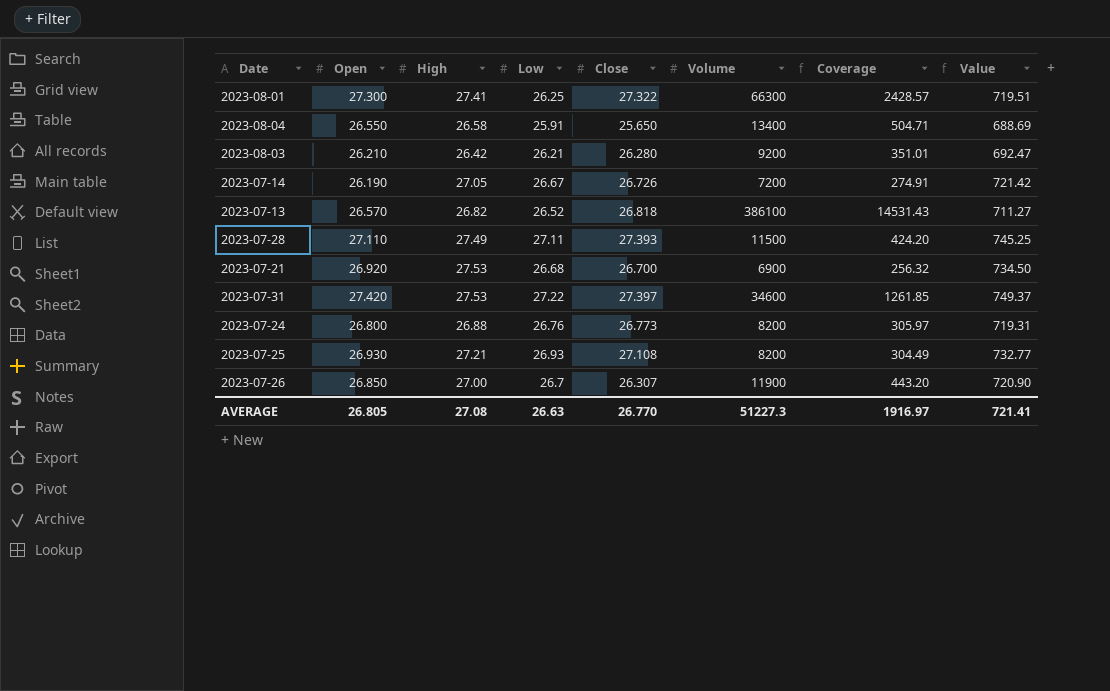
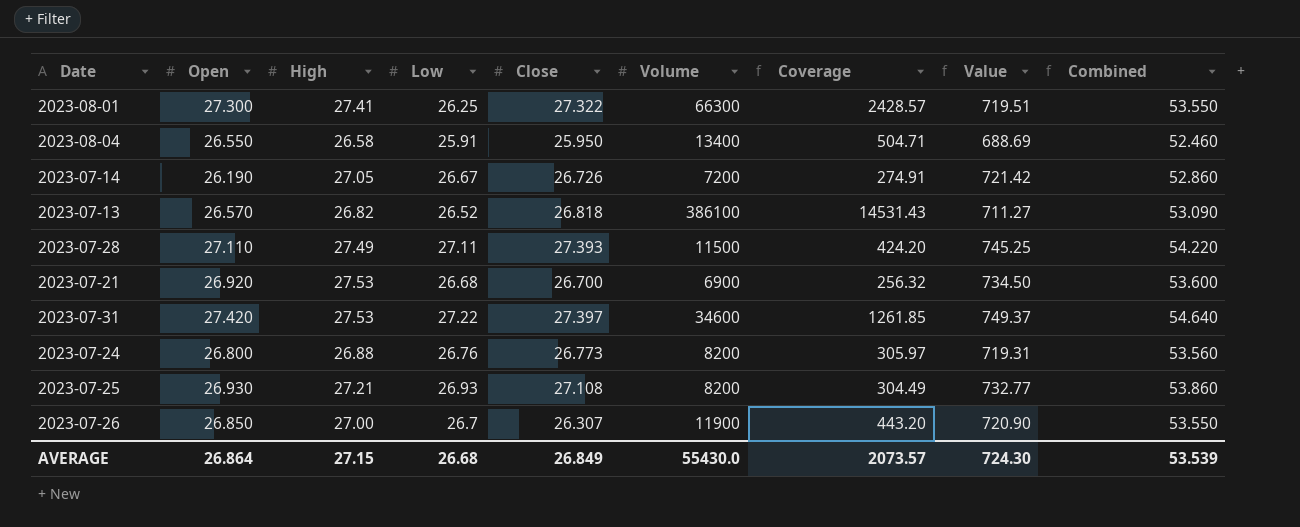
column Combined | formula: none -> [Open] + [Low]
row 2023-08-03: 26.210 | 26.42 | 26.21 | 26.280 | 9200 | 351.01 | 692.47 -> none
2023-08-04 | Close: 25.650 -> 25.950
AVERAGE | Open: 26.805 -> 26.864
AVERAGE | High: 27.08 -> 27.15
AVERAGE | Low: 26.63 -> 26.68
AVERAGE | Close: 26.770 -> 26.849
AVERAGE | Volume: 51227.3 -> 55430.0
AVERAGE | Coverage: 1916.97 -> 2073.57
AVERAGE | Value: 721.41 -> 724.30

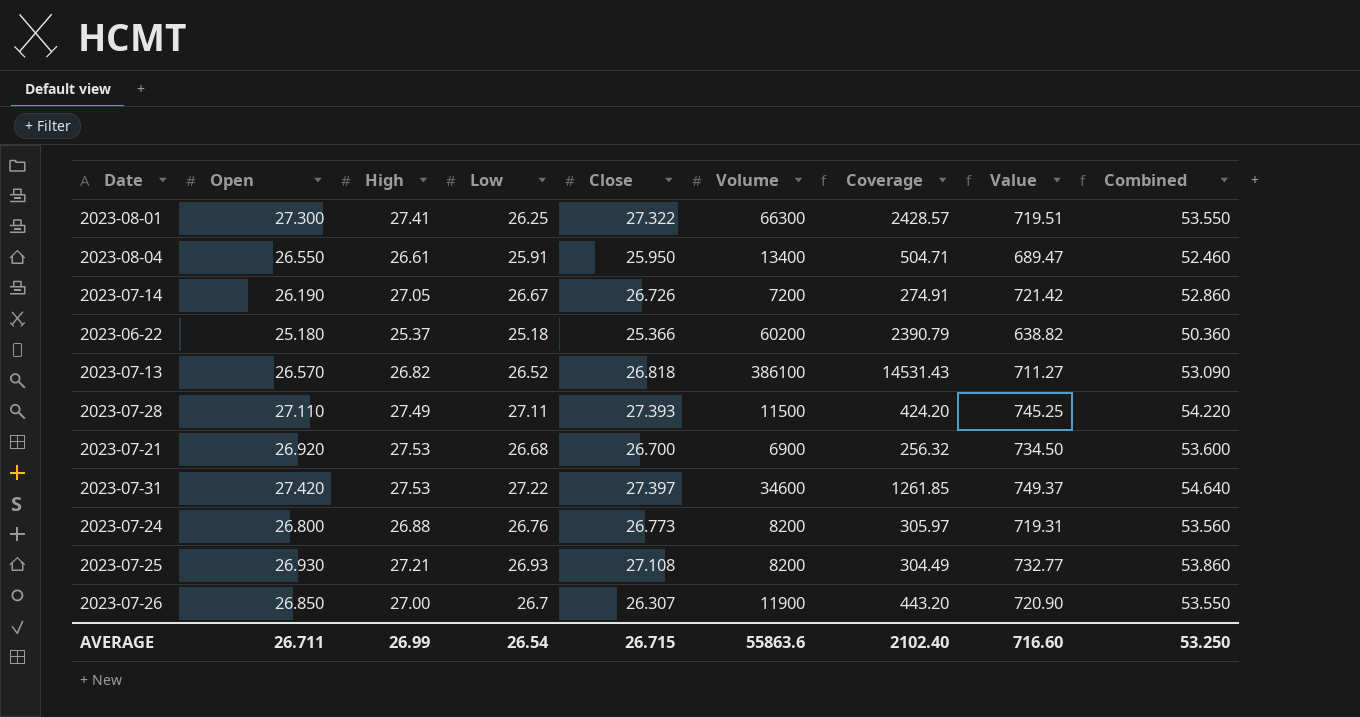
2023-08-04 | High: 26.58 -> 26.61
2023-08-04 | Value: 688.69 -> 689.47
row 2023-06-22: none -> 25.180 | 25.37 | 25.18 | 25.366 | 60200 | 2390.79 | 638.82 | 50.360
AVERAGE | Open: 26.864 -> 26.711
AVERAGE | High: 27.15 -> 26.99
AVERAGE | Low: 26.68 -> 26.54
AVERAGE | Close: 26.849 -> 26.715
AVERAGE | Volume: 55430.0 -> 55863.6
AVERAGE | Coverage: 2073.57 -> 2102.40
AVERAGE | Value: 724.30 -> 716.60
AVERAGE | Combined: 53.539 -> 53.250

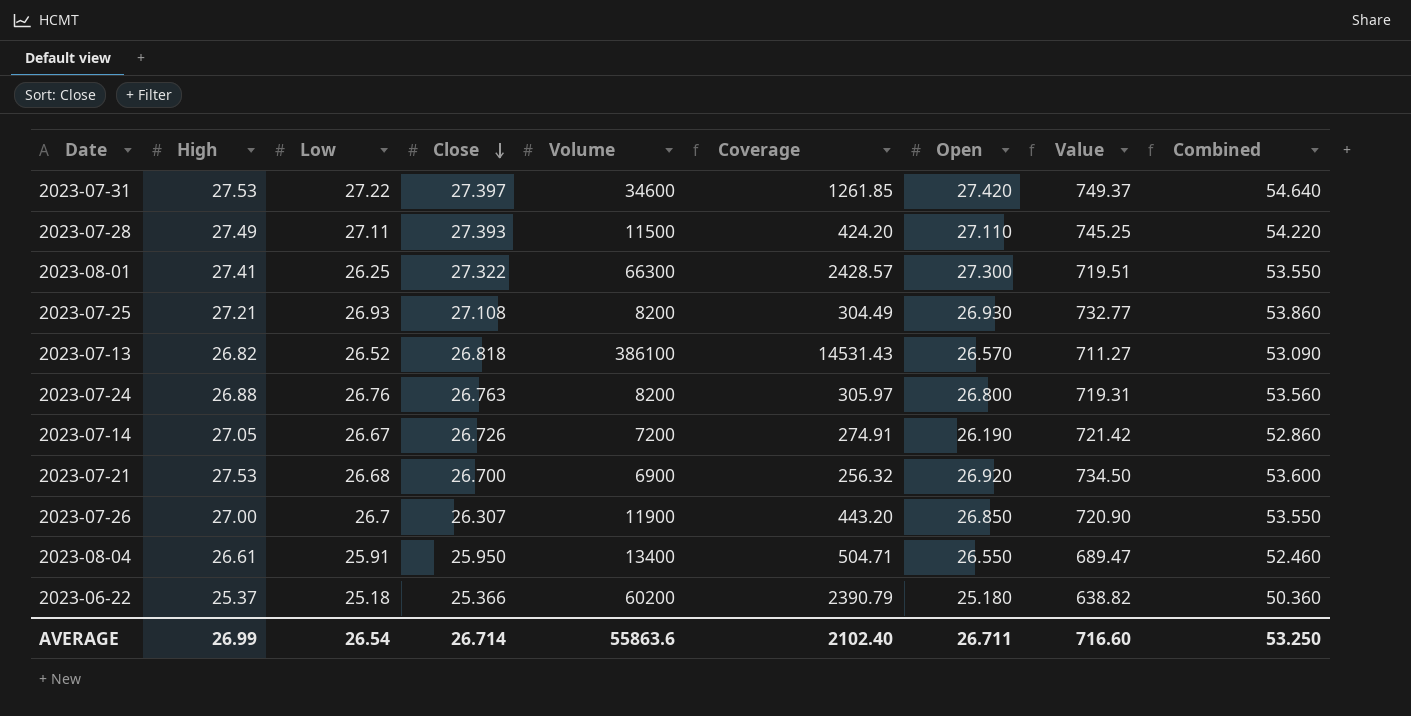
row order: none -> Close descending
column Open | position: 2 -> 7
2023-07-24 | Close: 26.773 -> 26.763
AVERAGE | Close: 26.715 -> 26.714

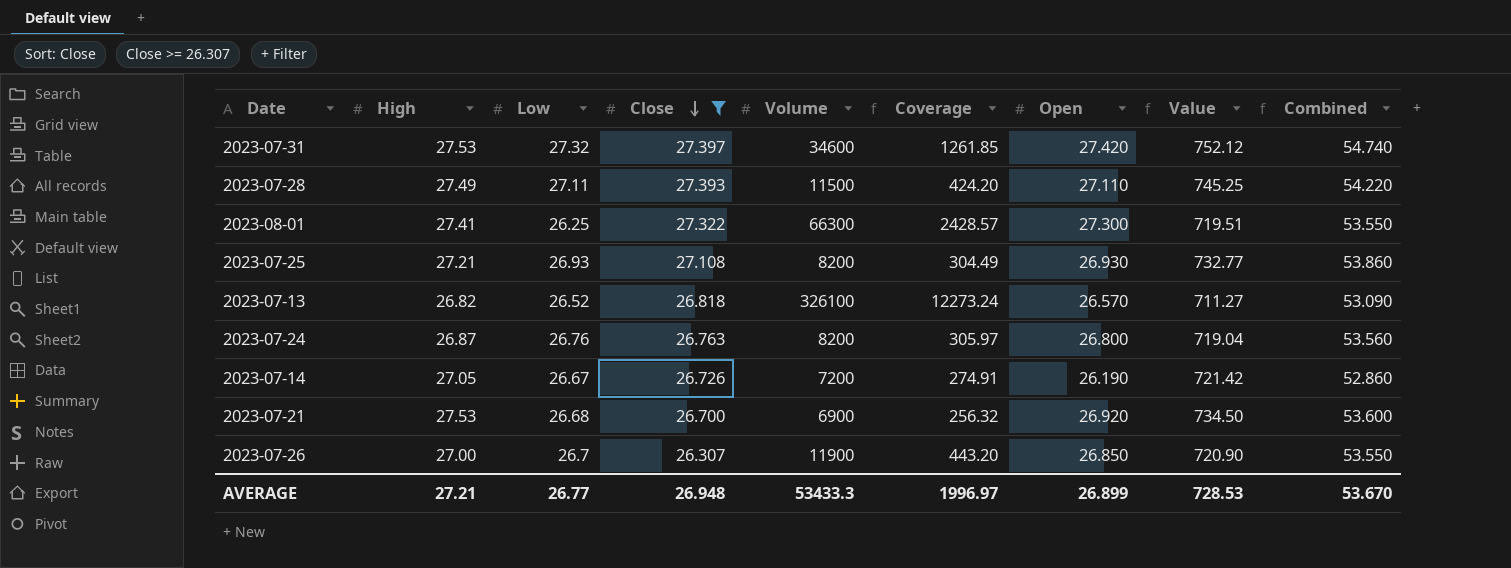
filter: none -> Close >= 26.307
2023-07-31 | Low: 27.22 -> 27.32
2023-07-31 | Value: 749.37 -> 752.12
2023-07-31 | Combined: 54.640 -> 54.740
2023-07-13 | Volume: 386100 -> 326100
2023-07-13 | Coverage: 14531.43 -> 12273.24
2023-07-24 | High: 26.88 -> 26.87
2023-07-24 | Value: 719.31 -> 719.04
AVERAGE | High: 26.99 -> 27.21
AVERAGE | Low: 26.54 -> 26.77
AVERAGE | Close: 26.714 -> 26.948
AVERAGE | Volume: 55863.6 -> 53433.3
AVERAGE | Coverage: 2102.40 -> 1996.97
AVERAGE | Open: 26.711 -> 26.899
AVERAGE | Value: 716.60 -> 728.53
AVERAGE | Combined: 53.250 -> 53.670

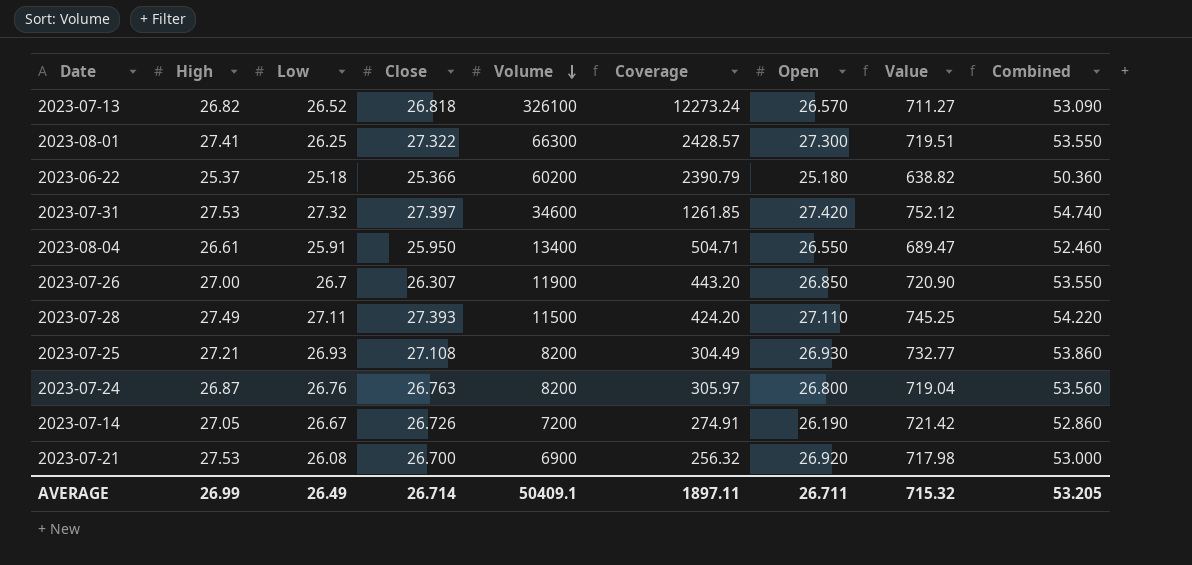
filter: Close >= 26.307 -> none
row order: Close descending -> Volume descending
2023-07-21 | Low: 26.68 -> 26.08
2023-07-21 | Value: 734.50 -> 717.98
2023-07-21 | Combined: 53.600 -> 53.000
AVERAGE | High: 27.21 -> 26.99
AVERAGE | Low: 26.77 -> 26.49
AVERAGE | Close: 26.948 -> 26.714
AVERAGE | Volume: 53433.3 -> 50409.1
AVERAGE | Coverage: 1996.97 -> 1897.11
AVERAGE | Open: 26.899 -> 26.711
AVERAGE | Value: 728.53 -> 715.32
AVERAGE | Combined: 53.670 -> 53.205

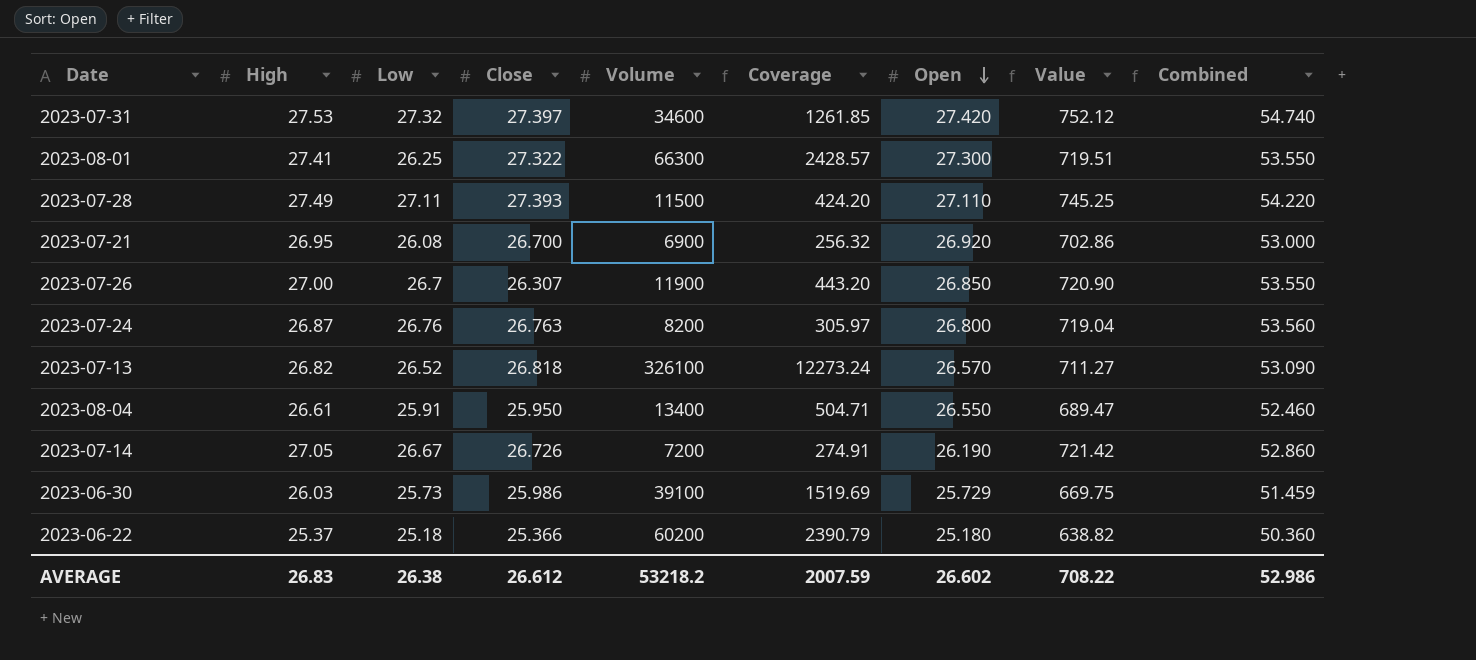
row order: Volume descending -> Open descending
row 2023-07-25: 27.21 | 26.93 | 27.108 | 8200 | 304.49 | 26.930 | 732.77 | 53.860 -> none
2023-07-21 | High: 27.53 -> 26.95
2023-07-21 | Value: 717.98 -> 702.86
row 2023-06-30: none -> 26.03 | 25.73 | 25.986 | 39100 | 1519.69 | 25.729 | 669.75 | 51.459
AVERAGE | High: 26.99 -> 26.83
AVERAGE | Low: 26.49 -> 26.38
AVERAGE | Close: 26.714 -> 26.612
AVERAGE | Volume: 50409.1 -> 53218.2
AVERAGE | Coverage: 1897.11 -> 2007.59
AVERAGE | Open: 26.711 -> 26.602
AVERAGE | Value: 715.32 -> 708.22
AVERAGE | Combined: 53.205 -> 52.986

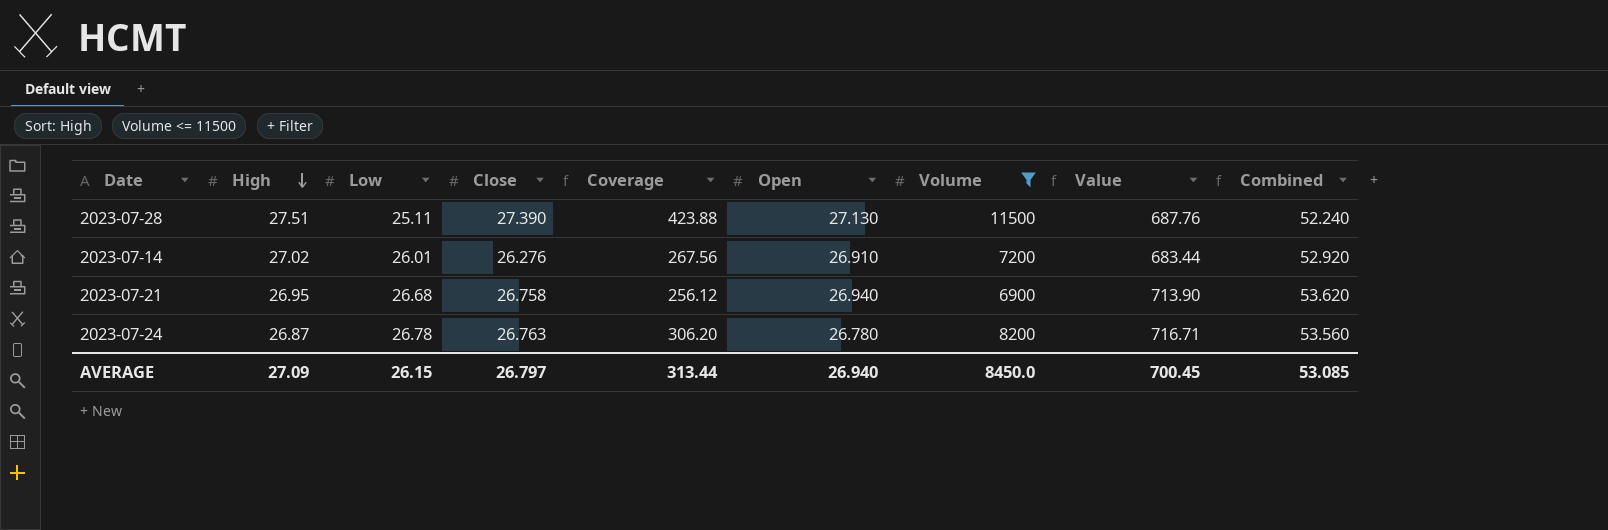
filter: none -> Volume <= 11500
row order: Open descending -> High descending
column Volume | position: 5 -> 7
column Value | formula: [High] * [Low] -> [Low] * [Close]
2023-07-28 | High: 27.49 -> 27.51
2023-07-28 | Low: 27.11 -> 25.11
2023-07-28 | Close: 27.393 -> 27.390
2023-07-28 | Coverage: 424.20 -> 423.88
2023-07-28 | Open: 27.110 -> 27.130
2023-07-28 | Combined: 54.220 -> 52.240
2023-07-14 | High: 27.05 -> 27.02
2023-07-14 | Low: 26.67 -> 26.01
2023-07-14 | Close: 26.726 -> 26.276
2023-07-14 | Coverage: 274.91 -> 267.56
2023-07-14 | Open: 26.190 -> 26.910
2023-07-14 | Combined: 52.860 -> 52.920
2023-07-21 | Low: 26.08 -> 26.68
2023-07-21 | Close: 26.700 -> 26.758
2023-07-21 | Coverage: 256.32 -> 256.12
2023-07-21 | Open: 26.920 -> 26.940
2023-07-21 | Combined: 53.000 -> 53.620
2023-07-24 | Low: 26.76 -> 26.78
2023-07-24 | Coverage: 305.97 -> 306.20
2023-07-24 | Open: 26.800 -> 26.780
AVERAGE | High: 26.83 -> 27.09
AVERAGE | Low: 26.38 -> 26.15
AVERAGE | Close: 26.612 -> 26.797
AVERAGE | Coverage: 2007.59 -> 313.44
AVERAGE | Open: 26.602 -> 26.940
AVERAGE | Volume: 53218.2 -> 8450.0
AVERAGE | Value: 708.22 -> 700.45
AVERAGE | Combined: 52.986 -> 53.085

